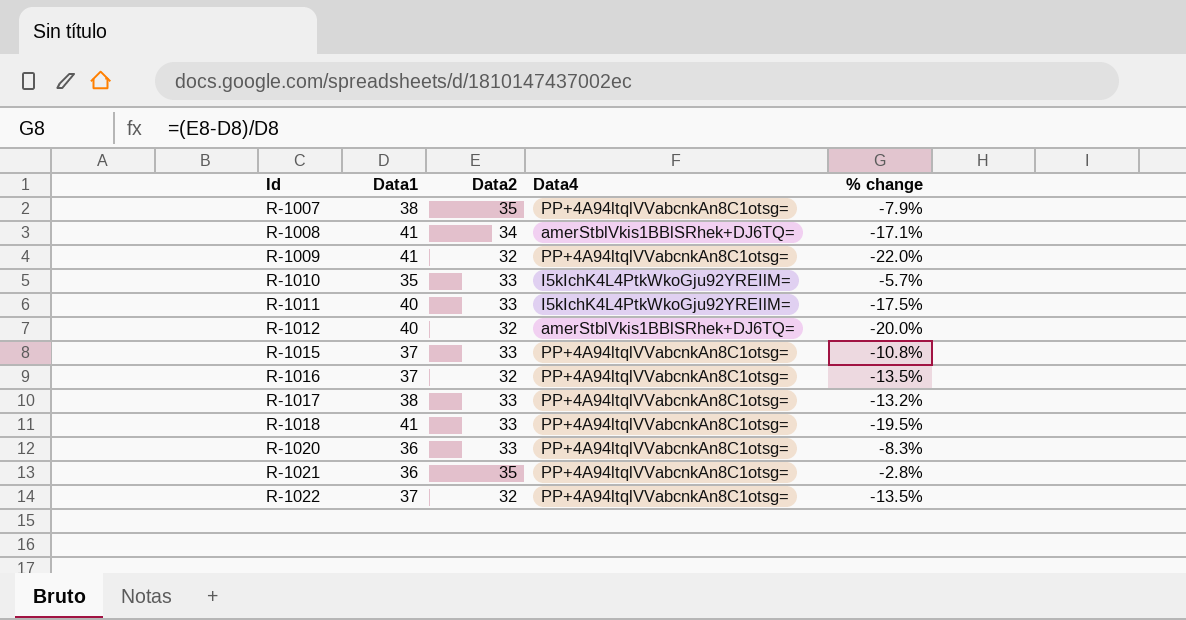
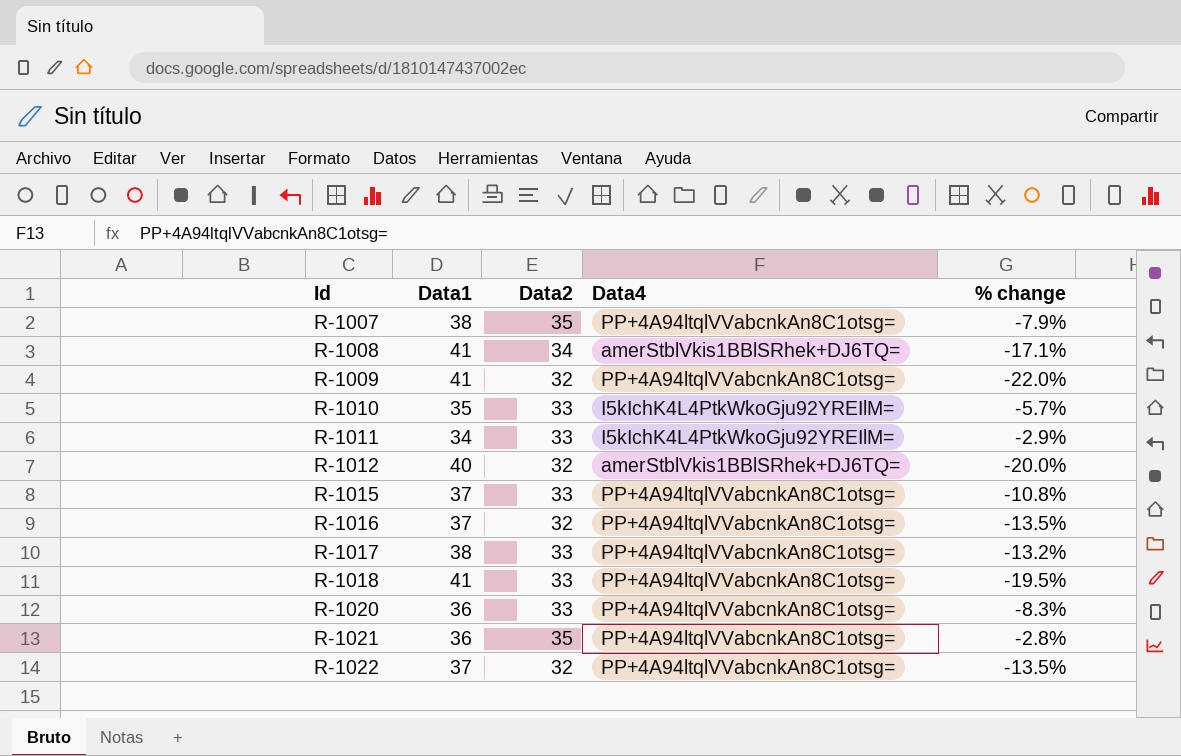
R-1011 | Data1: 40 -> 34
R-1011 | % change: -17.5% -> -2.9%

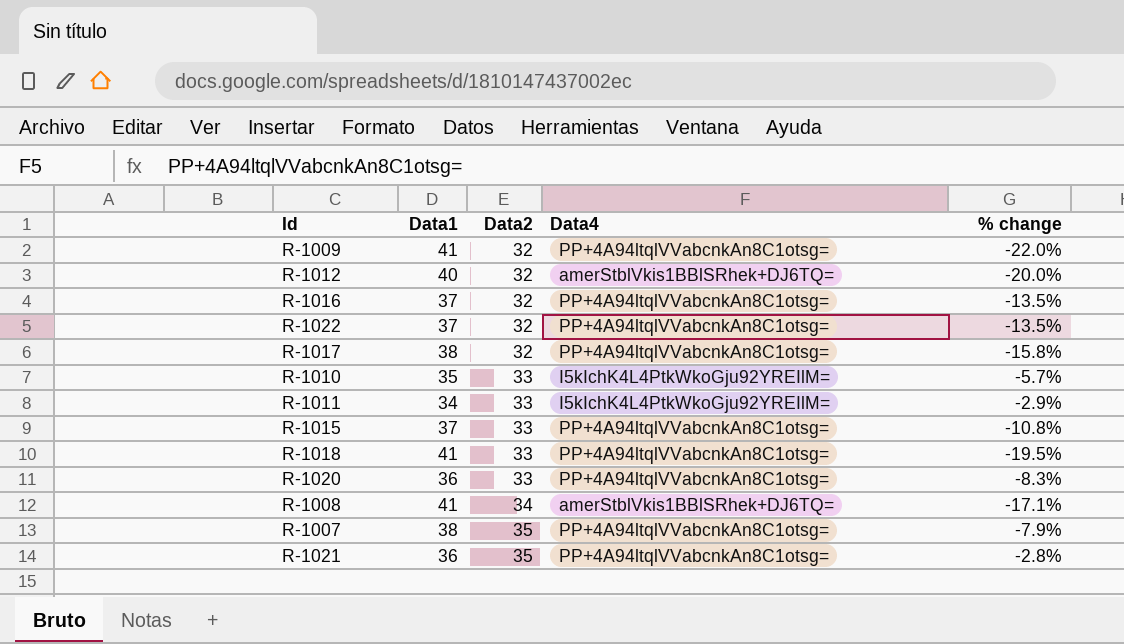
row order: Id ascending -> Data2 ascending
R-1017 | Data2: 33 -> 32
R-1017 | % change: -13.2% -> -15.8%

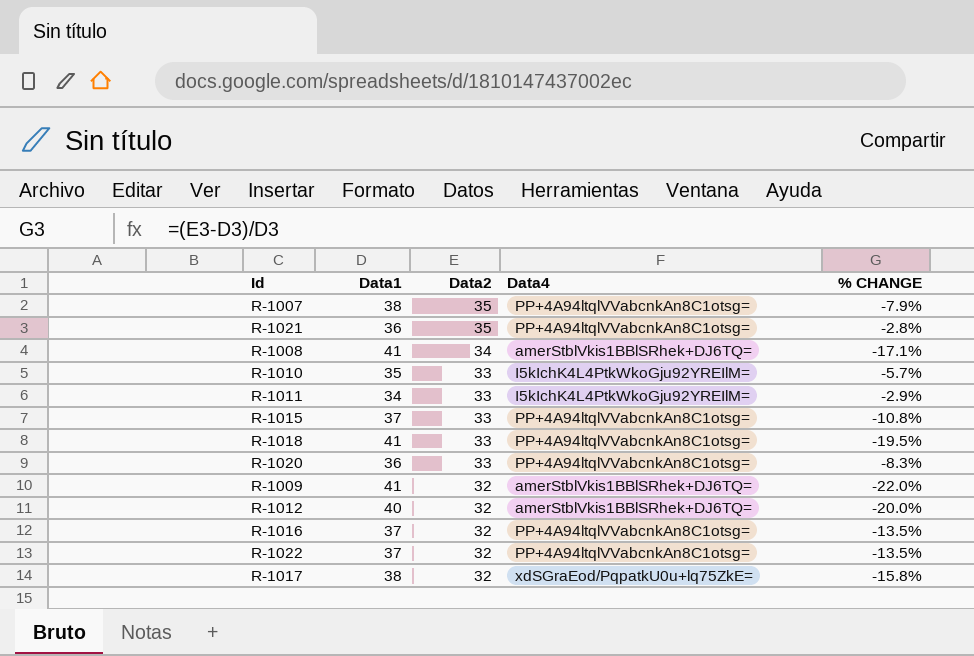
row order: Data2 ascending -> Data2 descending
column name: % change -> % CHANGE
R-1009 | Data4: PP+4A94ltqlVVabcnkAn8C1otsg= -> amerStblVkis1BBlSRhek+DJ6TQ=
R-1017 | Data4: PP+4A94ltqlVVabcnkAn8C1otsg= -> xdSGraEod/PqpatkU0u+lq75ZkE=

